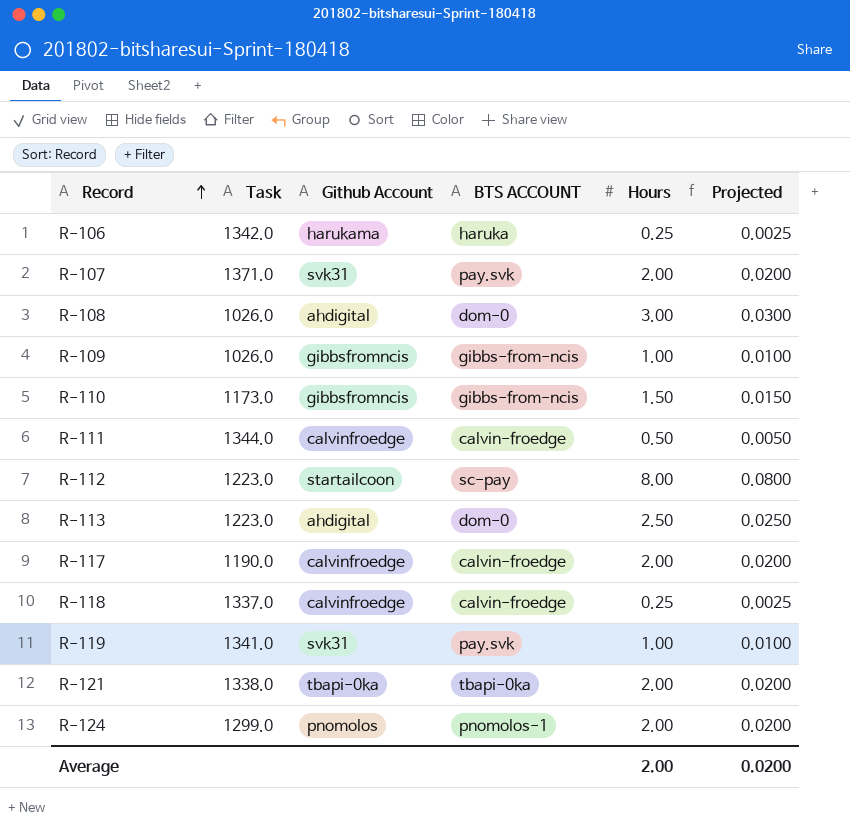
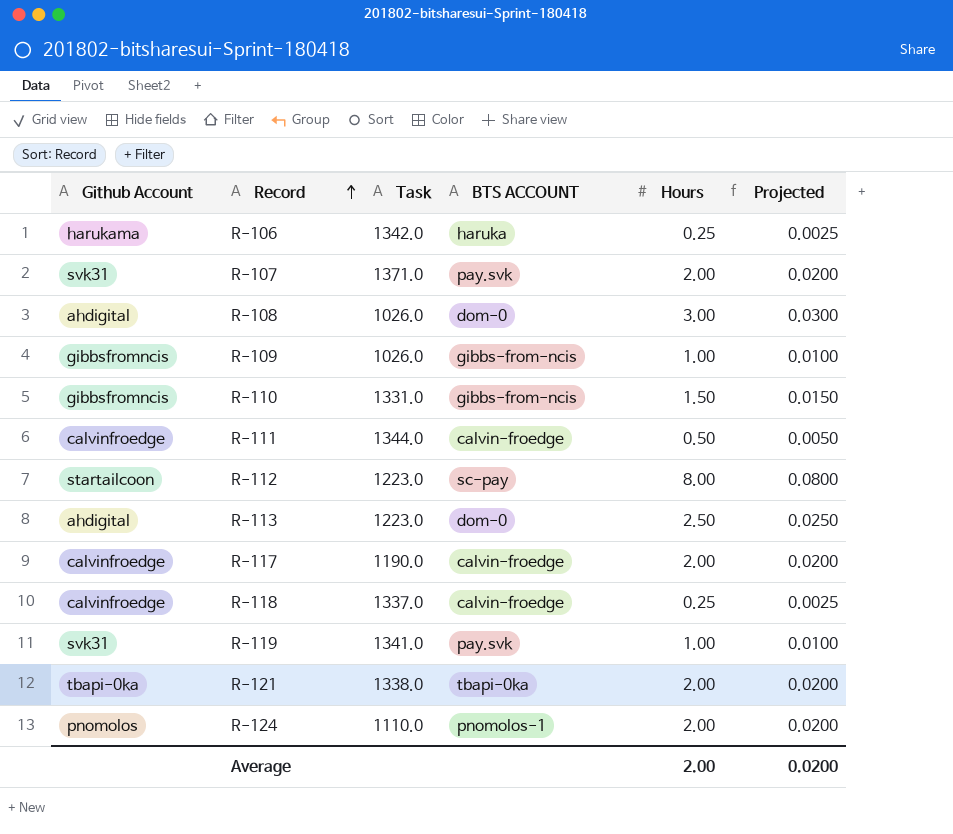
column Github Account | position: 3 -> 1
R-110 | Task: 1173.0 -> 1331.0
R-124 | Task: 1299.0 -> 1110.0

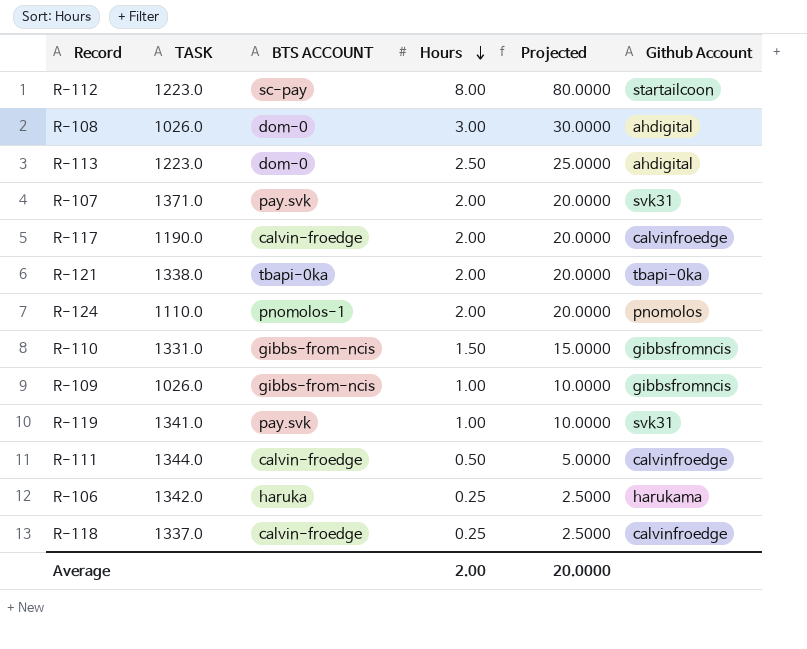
row order: Record ascending -> Hours descending
column name: Task -> TASK
column Projected | formula: [Hours] * 0.01 -> [Hours] * 10
column Github Account | position: 1 -> 6
Average | Projected: 0.0200 -> 20.0000

